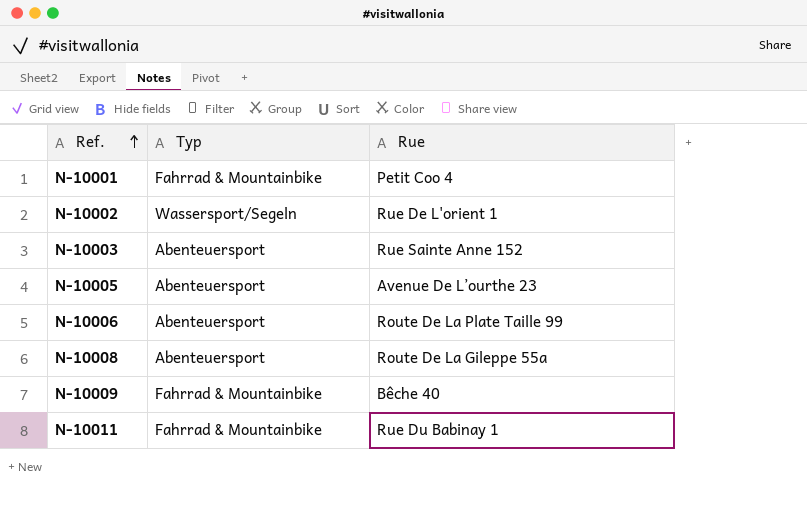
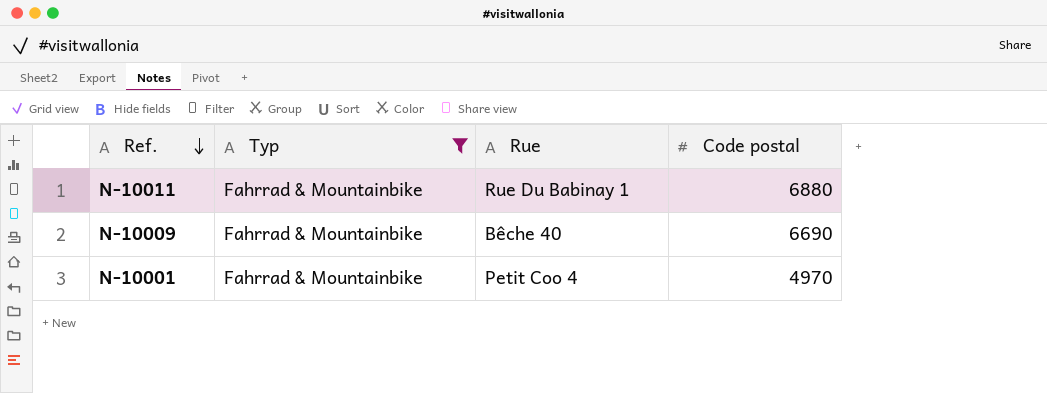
filter: none -> Typ = Fahrrad & Mountainbike
row order: Ref. ascending -> Ref. descending
column Code postal | position: none -> 4

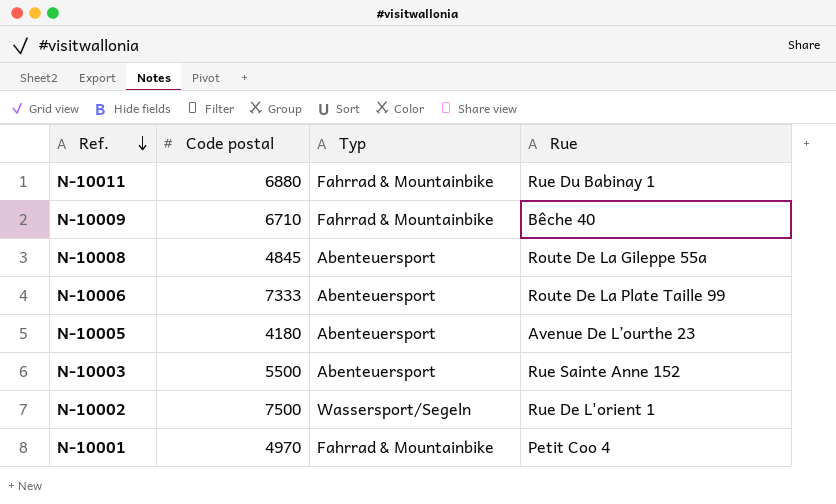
filter: Typ = Fahrrad & Mountainbike -> none
column Code postal | position: 4 -> 2
N-10009 | Code postal: 6690 -> 6710

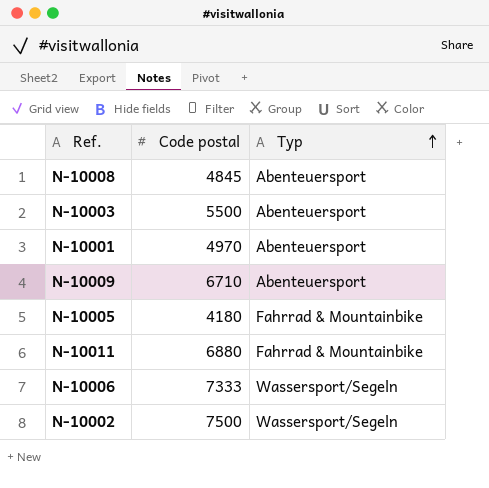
row order: Ref. descending -> Typ ascending
column Rue | position: 4 -> none
N-10001 | Typ: Fahrrad & Mountainbike -> Abenteuersport
N-10009 | Typ: Fahrrad & Mountainbike -> Abenteuersport
N-10005 | Typ: Abenteuersport -> Fahrrad & Mountainbike
N-10006 | Typ: Abenteuersport -> Wassersport/Segeln

